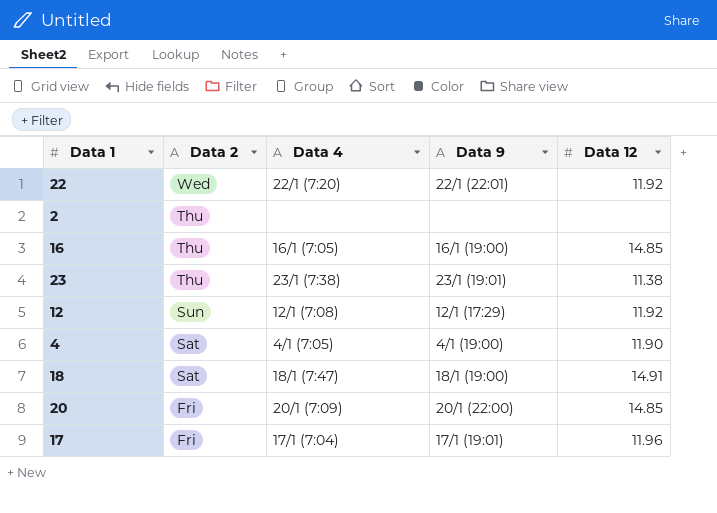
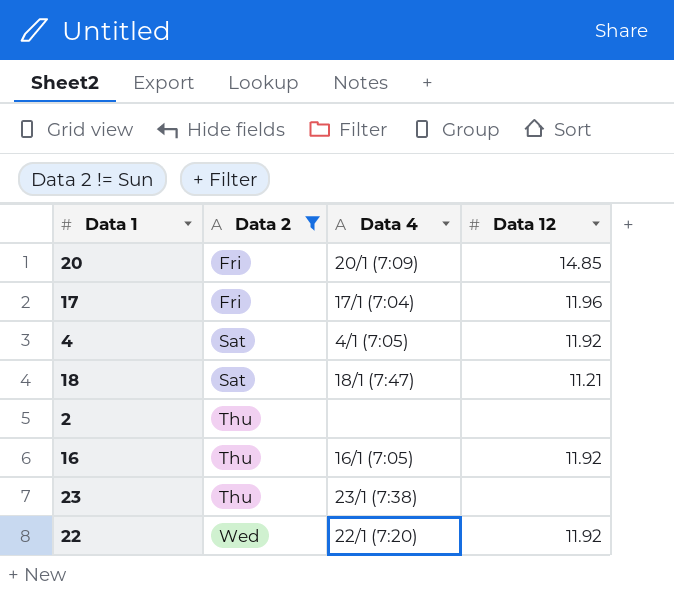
filter: none -> Data 2 != Sun
row order: Data 2 descending -> Data 2 ascending
column Data 9 | position: 4 -> none
4 | Data 12: 11.90 -> 11.92
18 | Data 12: 14.91 -> 11.21
16 | Data 12: 14.85 -> 11.92
23 | Data 12: 11.38 -> none

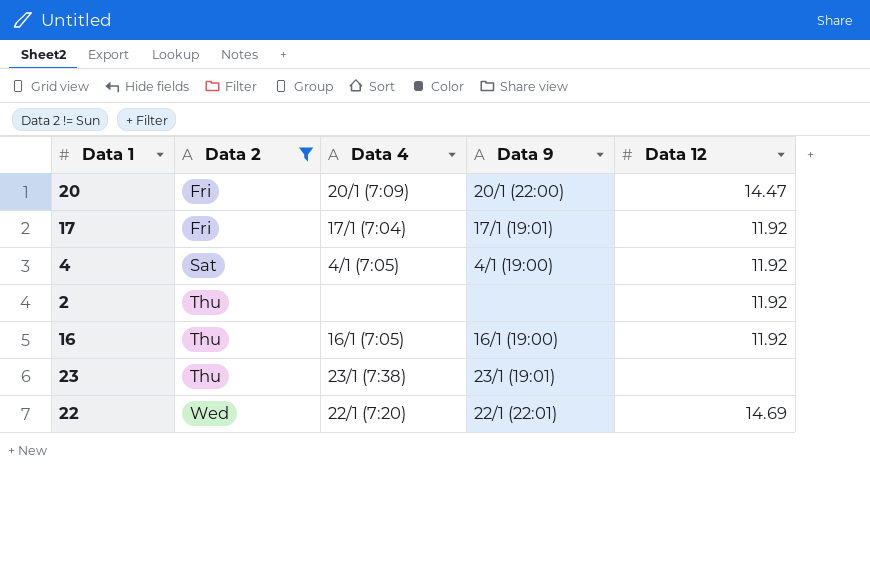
column Data 9 | position: none -> 4
row 18: Sat | 18/1 (7:47) | 11.21 -> none
20 | Data 12: 14.85 -> 14.47
17 | Data 12: 11.96 -> 11.92
2 | Data 12: none -> 11.92
22 | Data 12: 11.92 -> 14.69

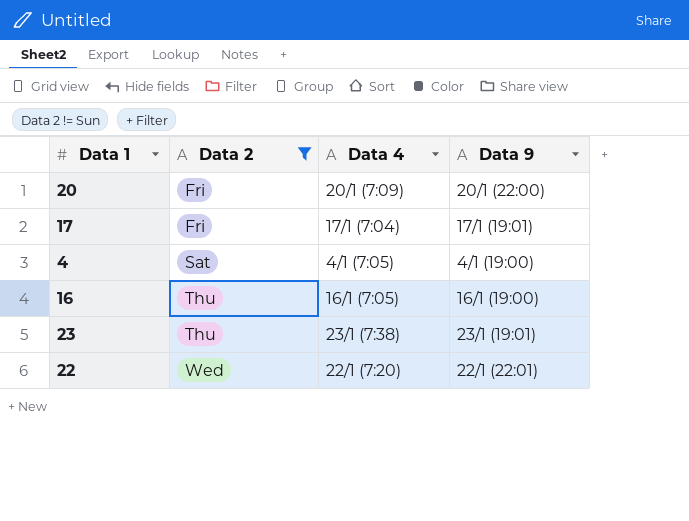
column Data 12 | position: 5 -> none
row 2: Thu | none | none | 11.92 -> none

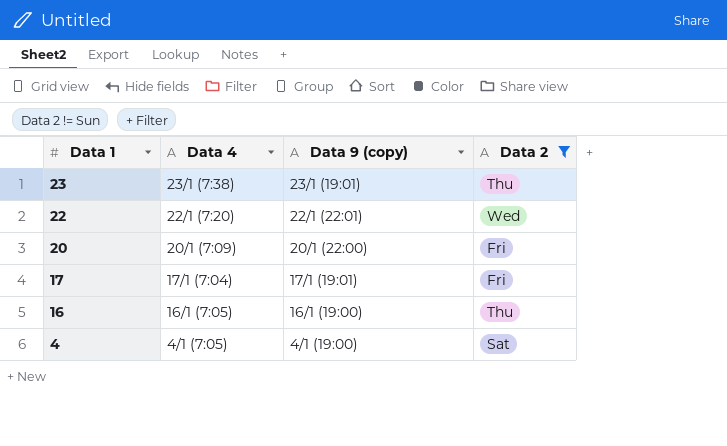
row order: Data 2 ascending -> Data 1 descending
column name: Data 9 -> Data 9 (copy)
column Data 2 | position: 2 -> 4

